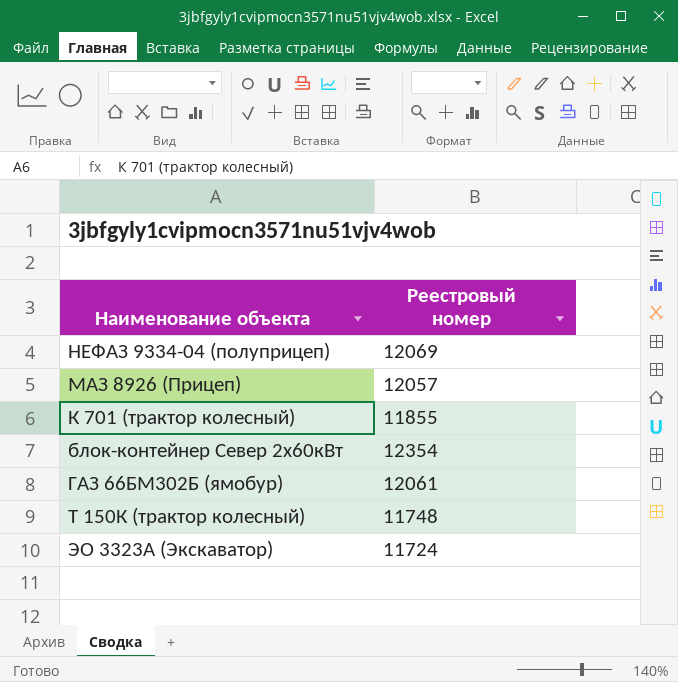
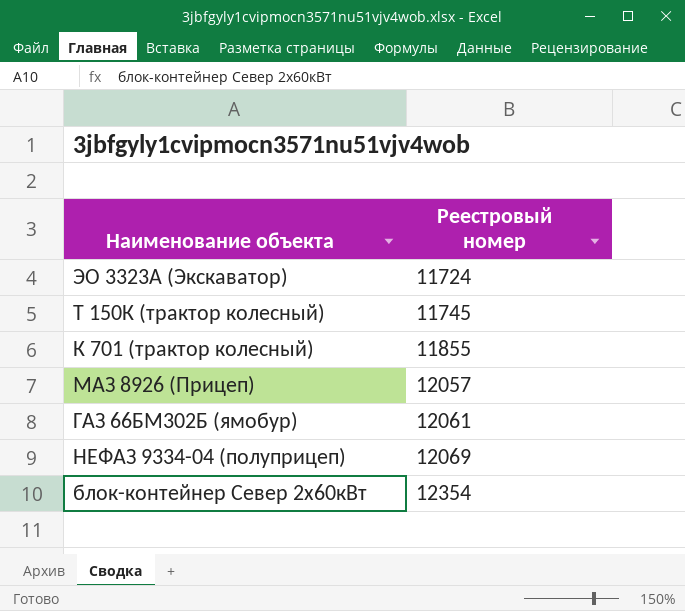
row order: none -> Реестровый номер ascending
Т 150К (трактор колесный) | Реестровый номер: 11748 -> 11745

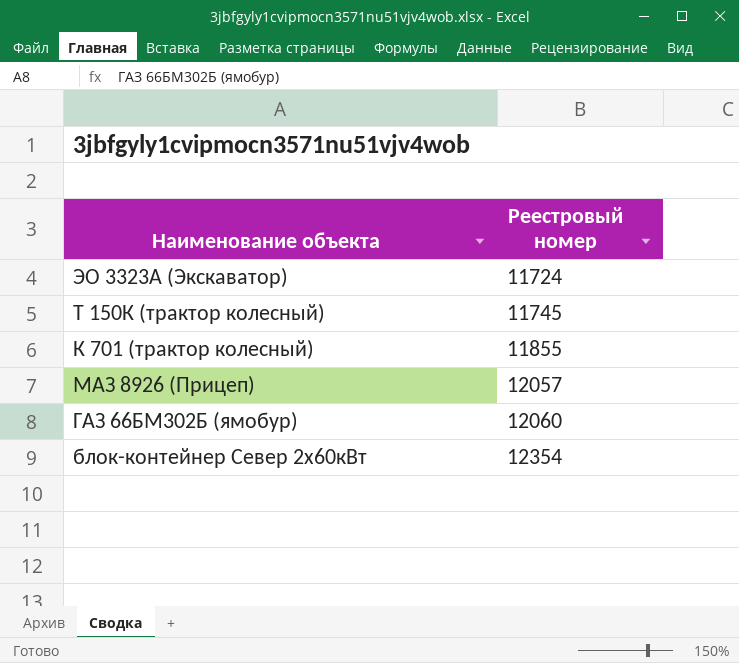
row НЕФАЗ 9334-04 (полуприцеп): 12069 -> none
ГАЗ 66БМ302Б (ямобур) | Реестровый номер: 12061 -> 12060

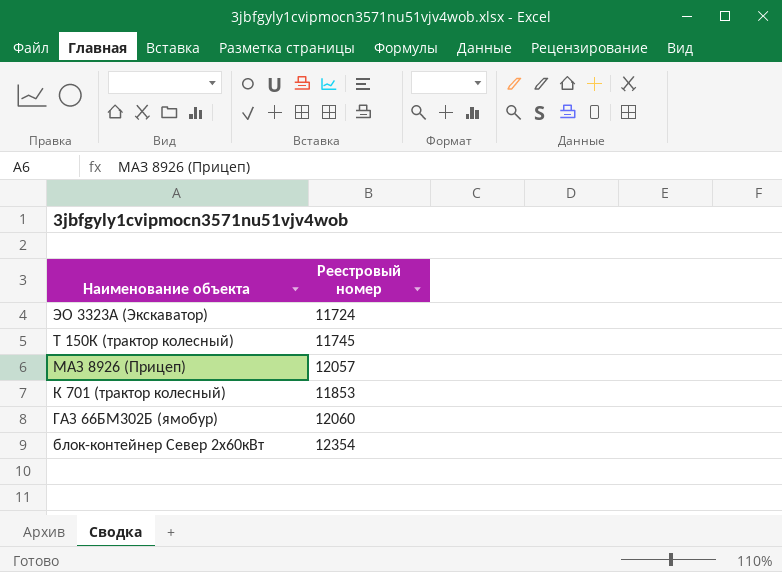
row order: Реестровый номер ascending -> Наименование объекта descending
К 701 (трактор колесный) | Реестровый номер: 11855 -> 11853

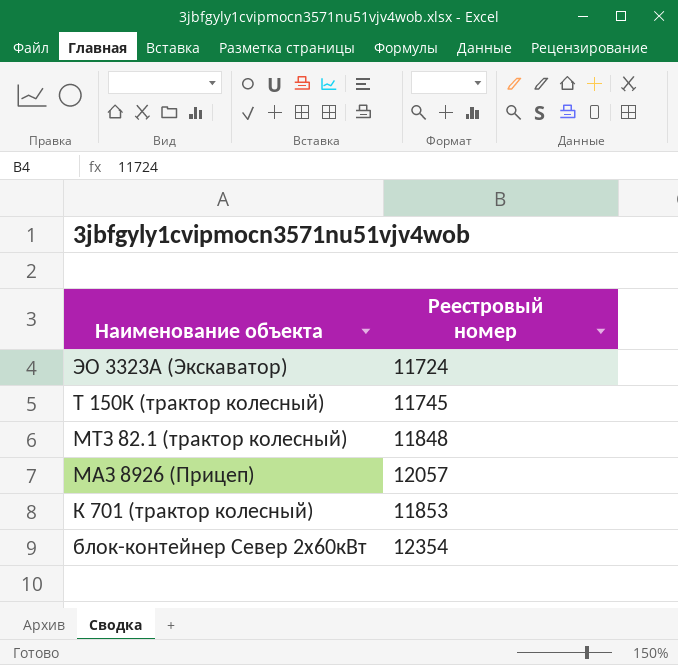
row ГАЗ 66БМ302Б (ямобур): 12060 -> none
row МТЗ 82.1 (трактор колесный): none -> 11848

